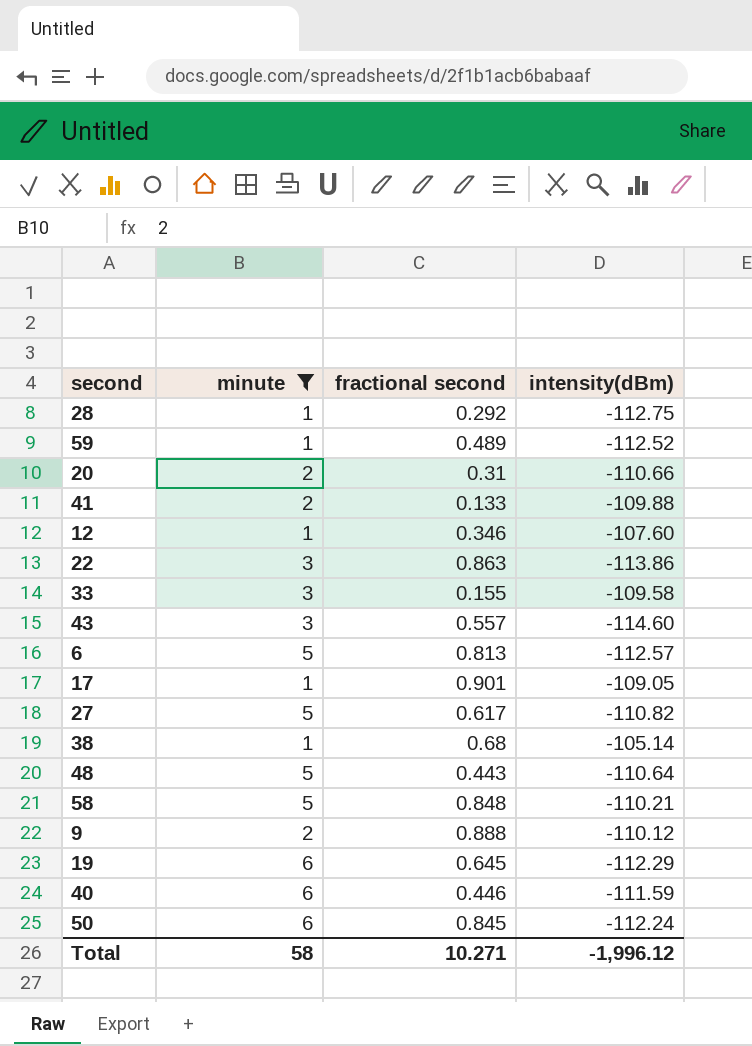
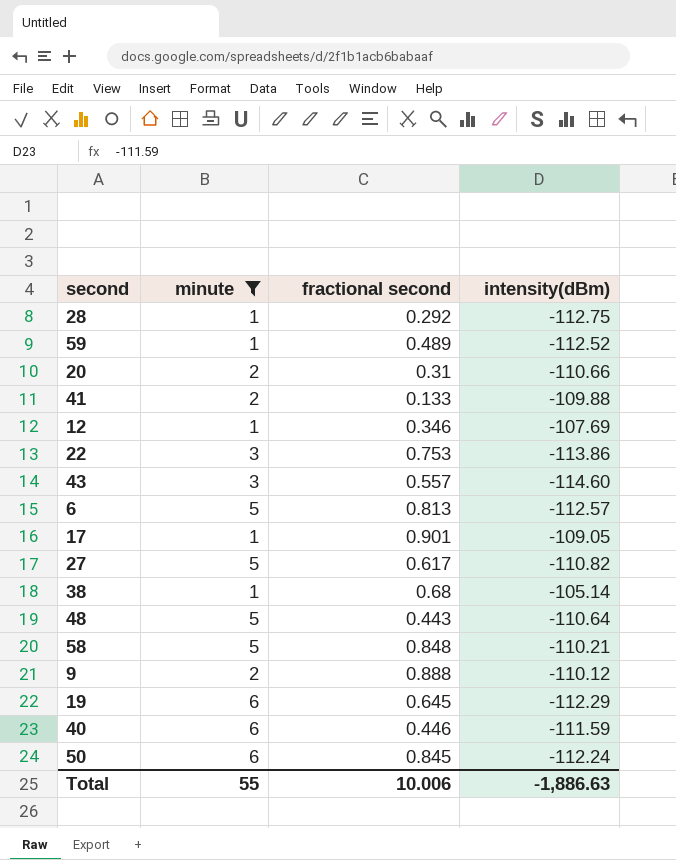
row 33: 3 | 0.155 | -109.58 -> none
12 | intensity(dBm): -107.60 -> -107.69
22 | fractional second: 0.863 -> 0.753
Total | minute: 58 -> 55
Total | fractional second: 10.271 -> 10.006
Total | intensity(dBm): -1,996.12 -> -1,886.63

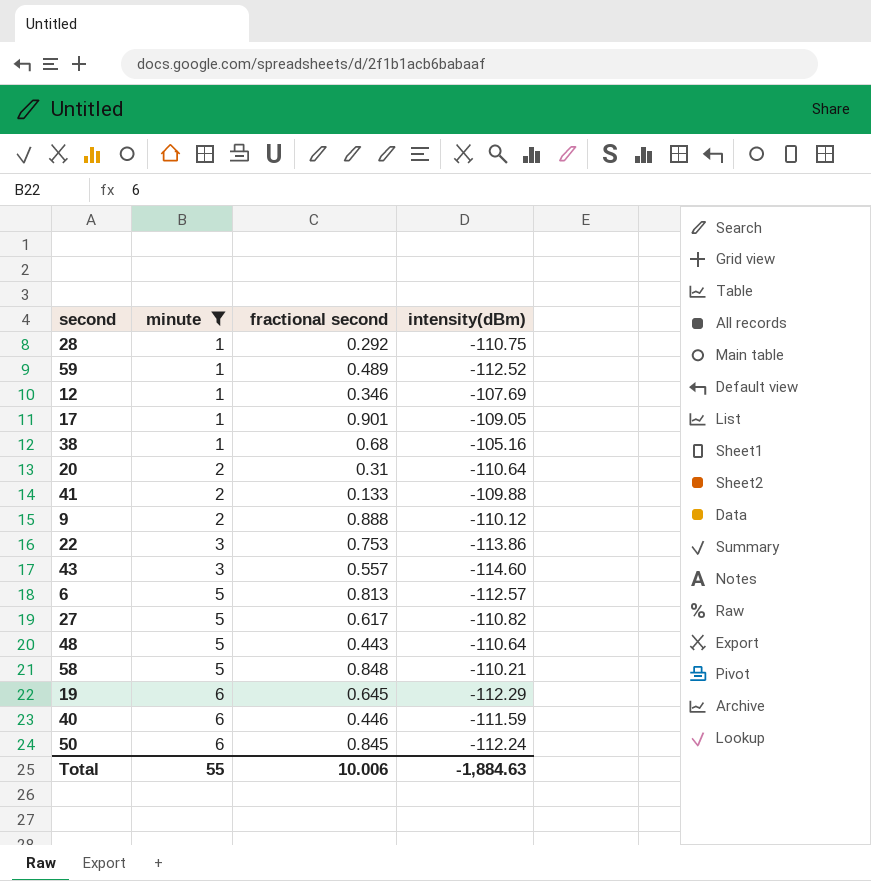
row order: none -> minute ascending
28 | intensity(dBm): -112.75 -> -110.75
38 | intensity(dBm): -105.14 -> -105.16
20 | intensity(dBm): -110.66 -> -110.64
Total | intensity(dBm): -1,886.63 -> -1,884.63

